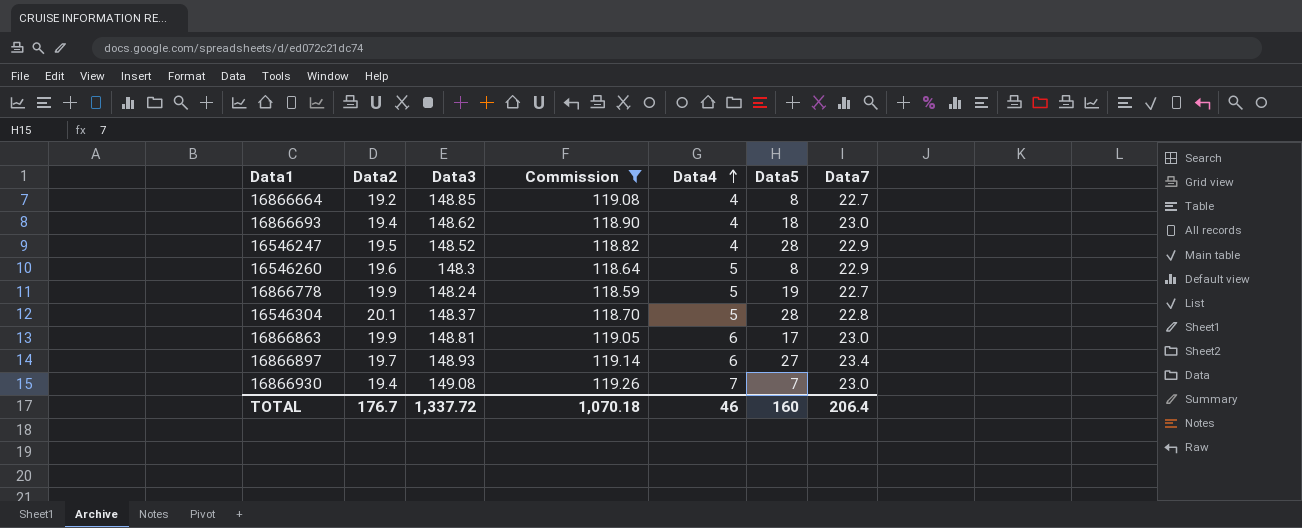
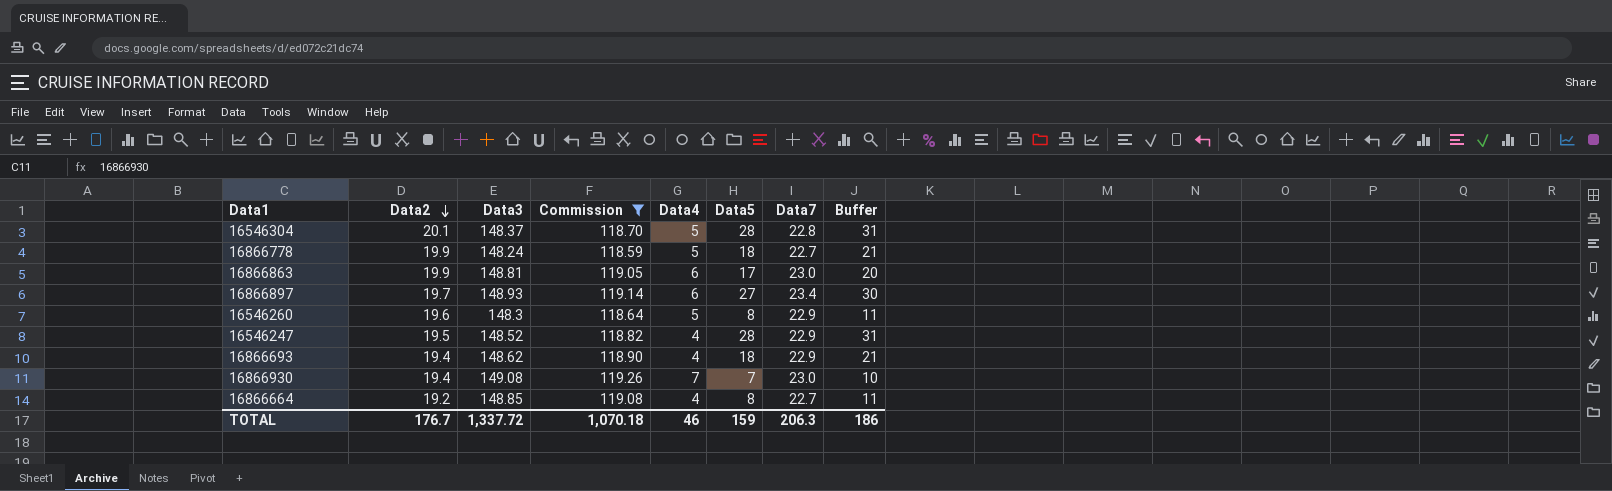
row order: Data4 ascending -> Data2 descending
column Buffer | formula: none -> [Data5] + 3
16866778 | Data5: 19 -> 18
16866693 | Data7: 23.0 -> 22.9
TOTAL | Data5: 160 -> 159
TOTAL | Data7: 206.4 -> 206.3

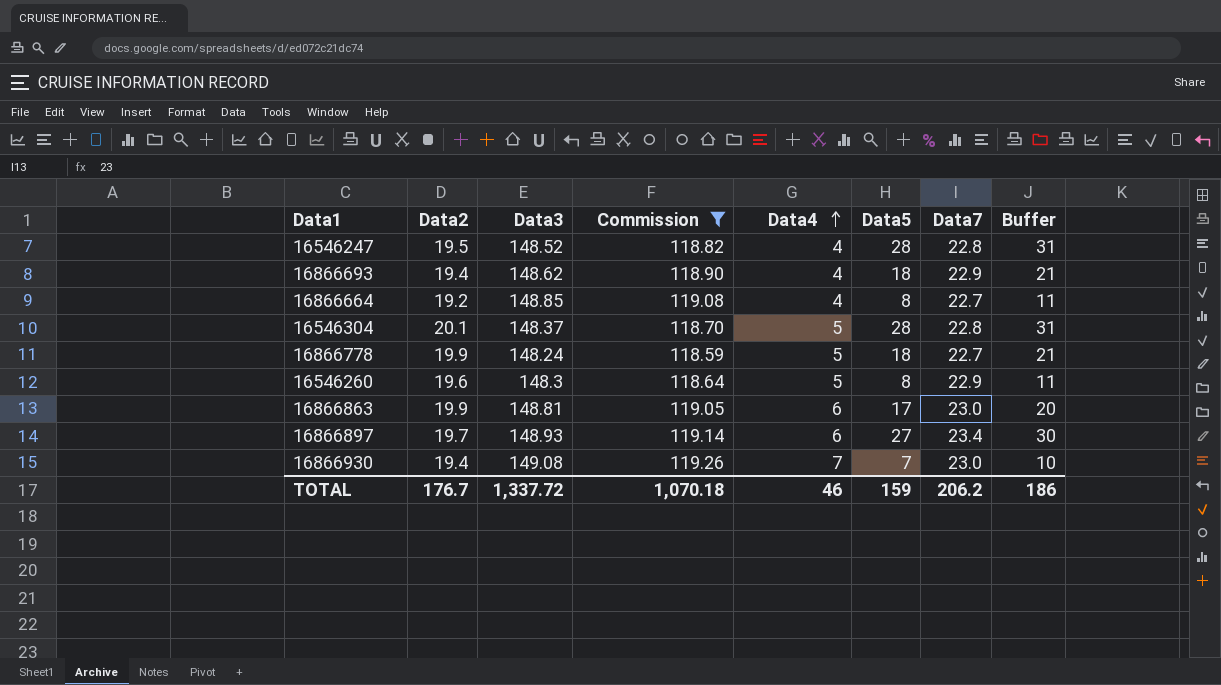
row order: Data2 descending -> Data4 ascending
16546247 | Data7: 22.9 -> 22.8
TOTAL | Data7: 206.3 -> 206.2

